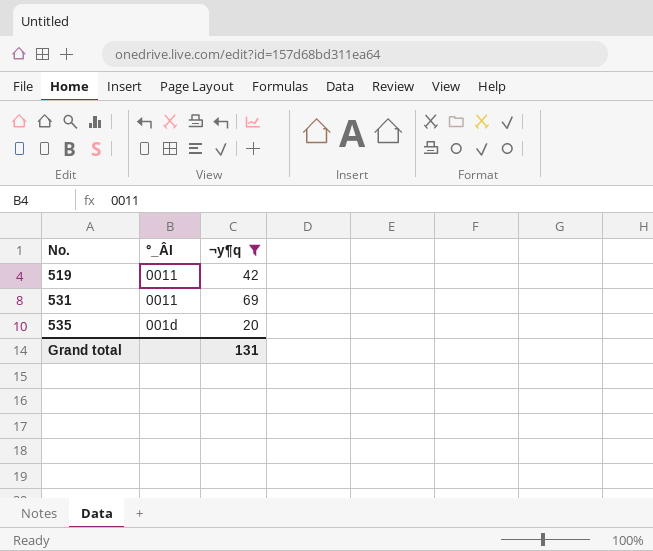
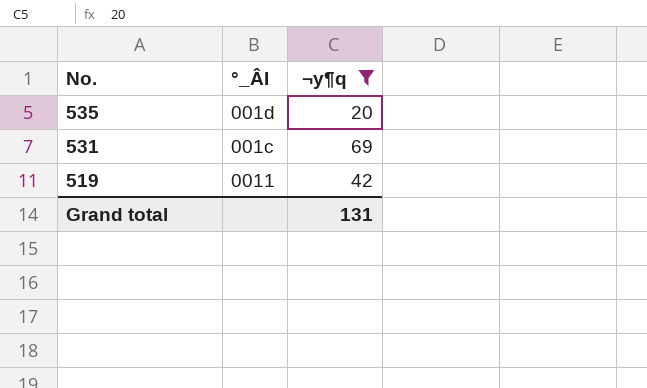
row order: No. ascending -> No. descending
531 | °_ÂI: 0011 -> 001c

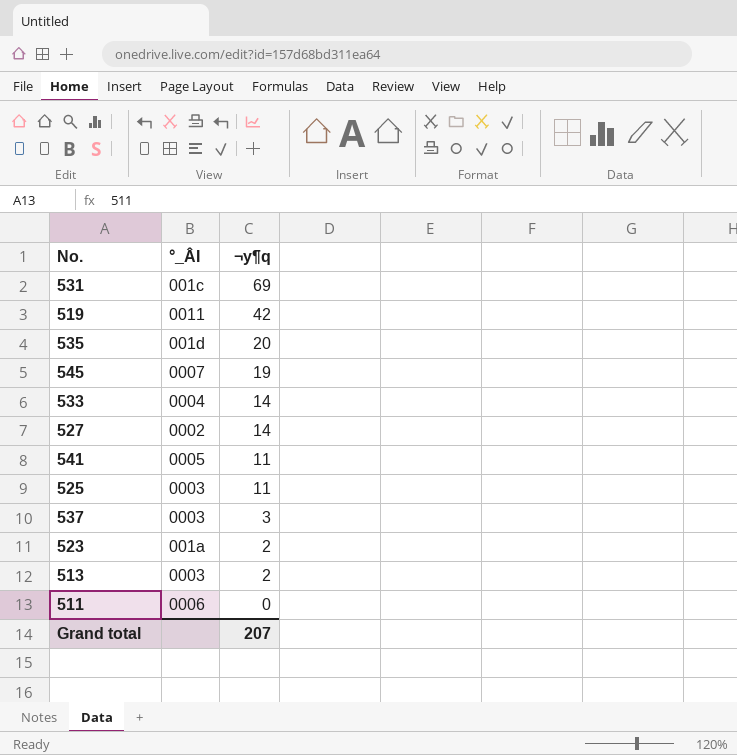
filter: ¬y¶q >= 20 -> none
row order: No. descending -> ¬y¶q descending
Grand total | ¬y¶q: 131 -> 207

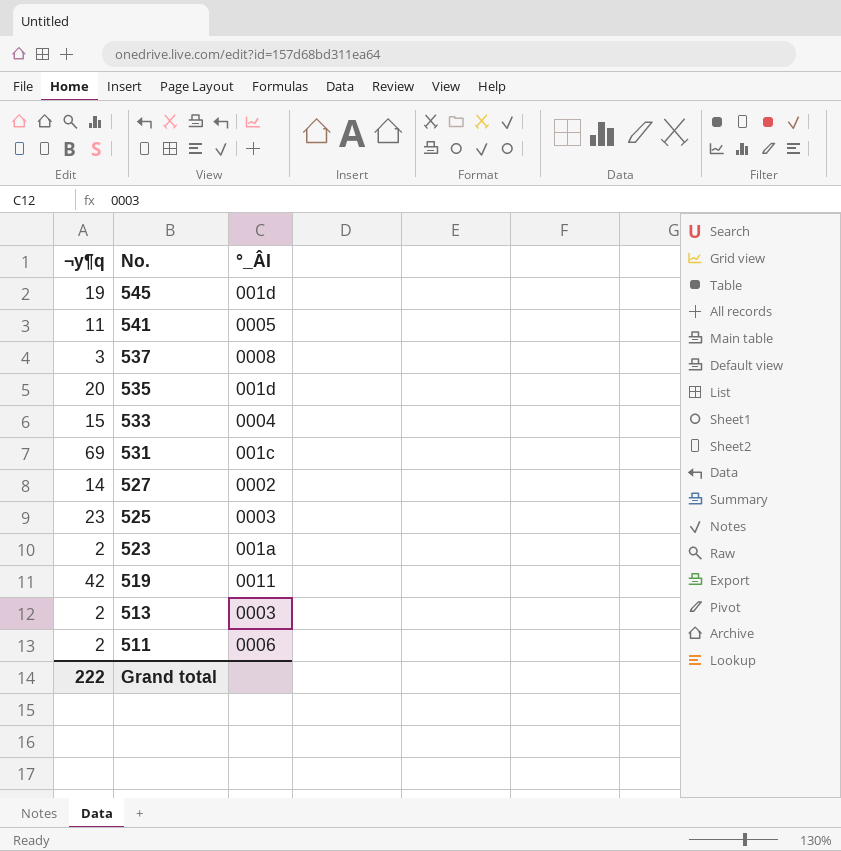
row order: ¬y¶q descending -> No. descending
column ¬y¶q | position: 3 -> 1
545 | °_ÂI: 0007 -> 001d
537 | °_ÂI: 0003 -> 0008
533 | ¬y¶q: 14 -> 15
525 | ¬y¶q: 11 -> 23
511 | ¬y¶q: 0 -> 2
Grand total | ¬y¶q: 207 -> 222

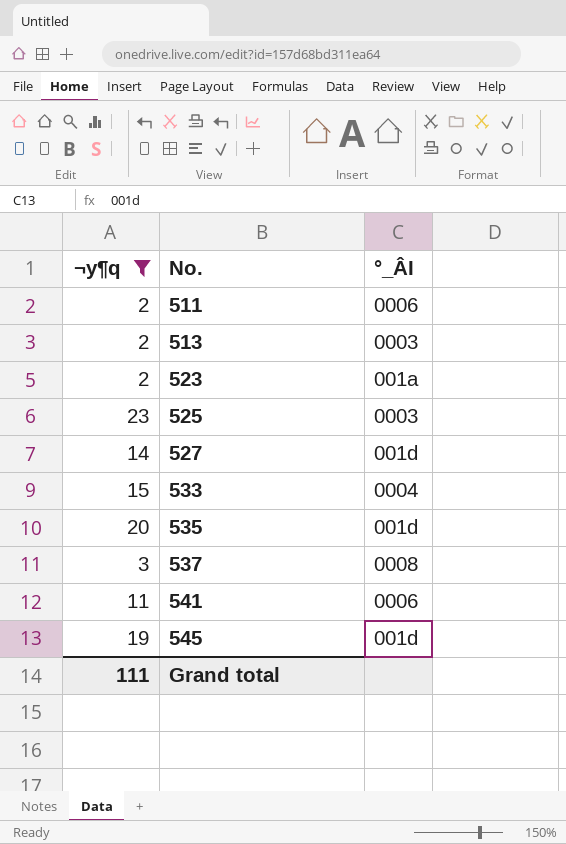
filter: none -> ¬y¶q <= 23
row order: No. descending -> No. ascending
527 | °_ÂI: 0002 -> 001d
541 | °_ÂI: 0005 -> 0006
Grand total | ¬y¶q: 222 -> 111

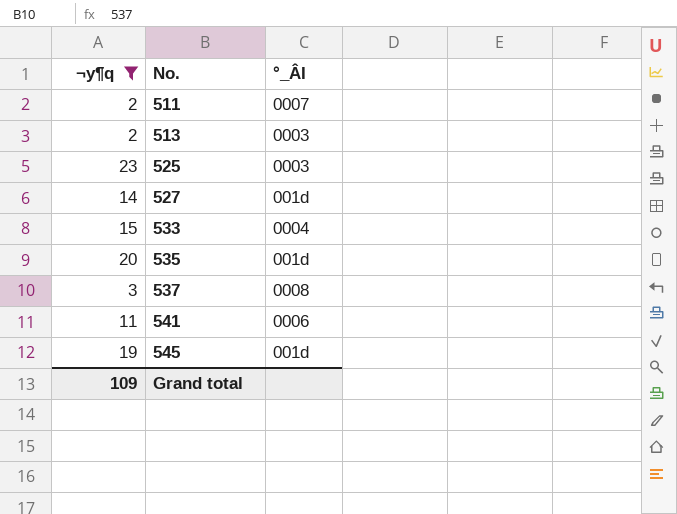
row 523: 2 | 001a -> none
511 | °_ÂI: 0006 -> 0007
Grand total | ¬y¶q: 111 -> 109

